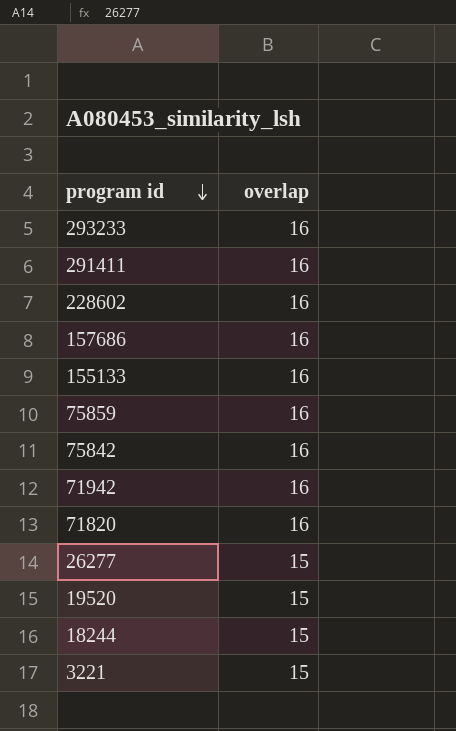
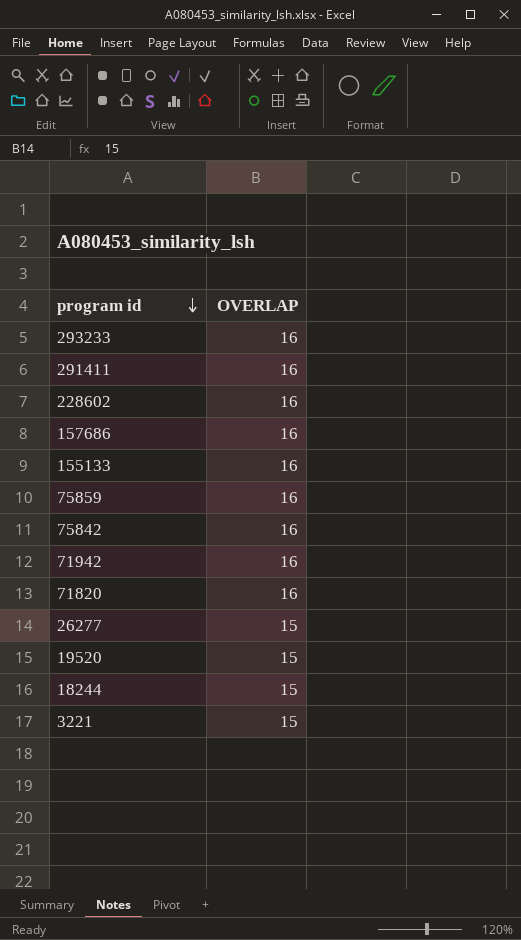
column name: overlap -> OVERLAP

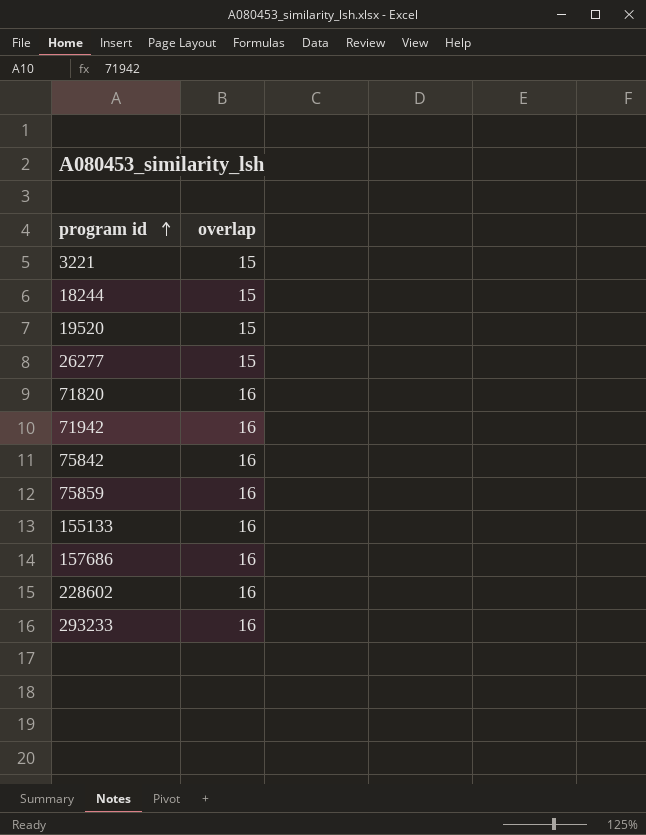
row order: program id descending -> program id ascending
column name: OVERLAP -> overlap
row 291411: 16 -> none

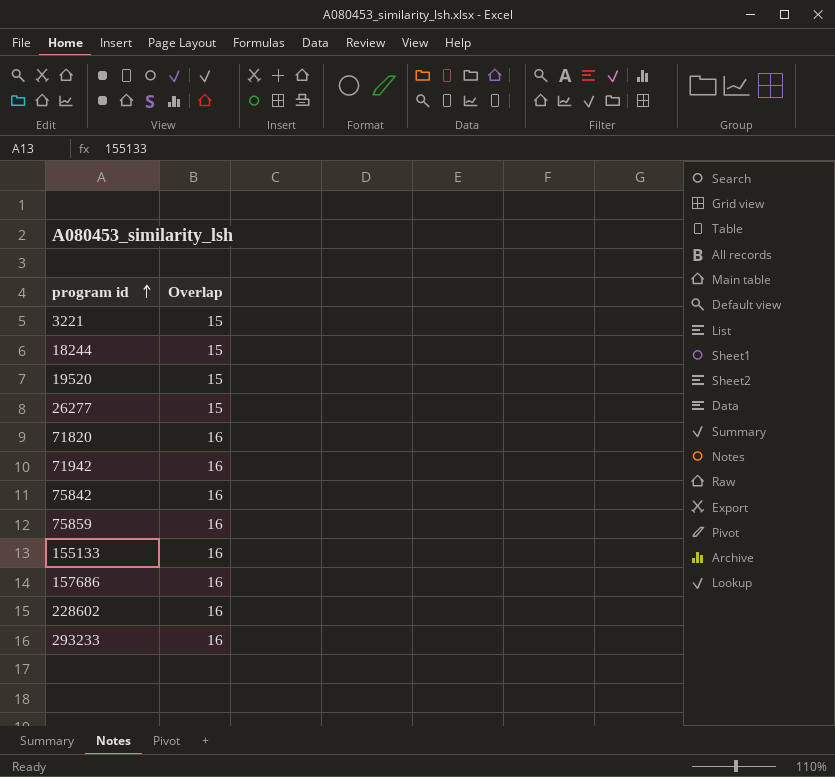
column name: overlap -> Overlap

